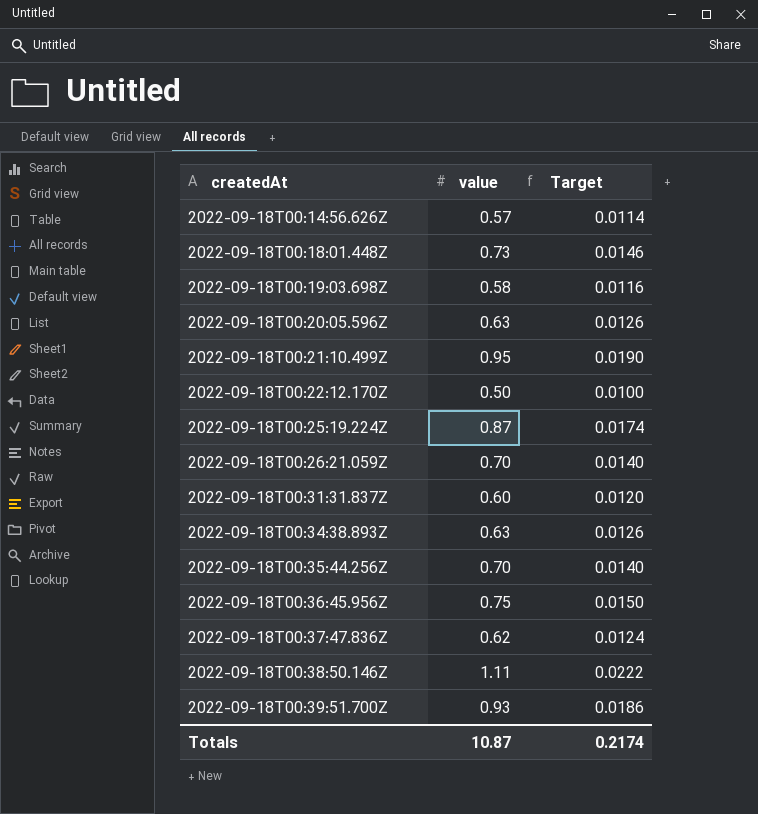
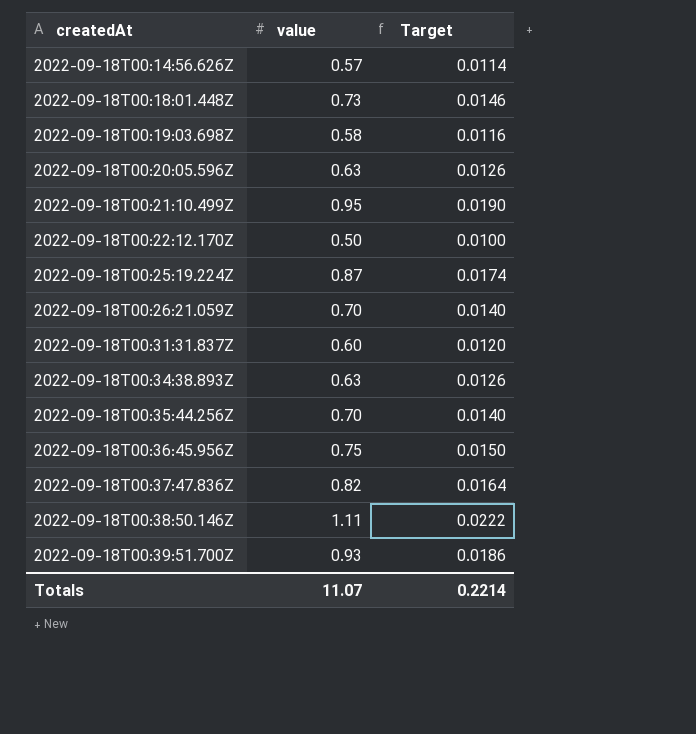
2022-09-18T00:37:47.836Z | value: 0.62 -> 0.82
2022-09-18T00:37:47.836Z | Target: 0.0124 -> 0.0164
Totals | value: 10.87 -> 11.07
Totals | Target: 0.2174 -> 0.2214

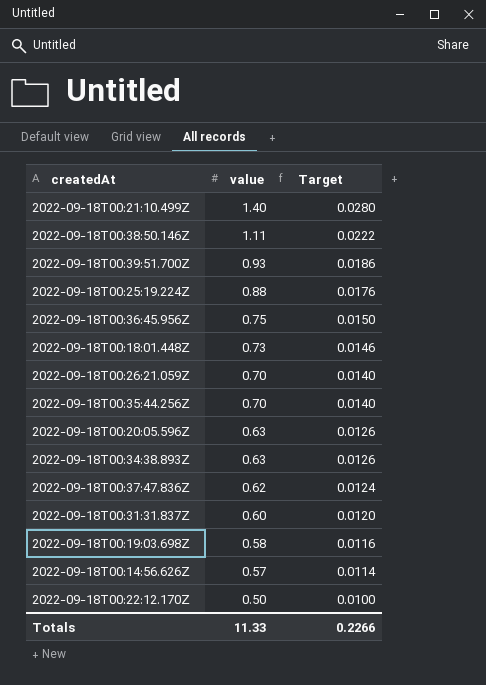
row order: createdAt ascending -> value descending
2022-09-18T00:21:10.499Z | value: 0.95 -> 1.40
2022-09-18T00:21:10.499Z | Target: 0.0190 -> 0.0280
2022-09-18T00:25:19.224Z | value: 0.87 -> 0.88
2022-09-18T00:25:19.224Z | Target: 0.0174 -> 0.0176
2022-09-18T00:37:47.836Z | value: 0.82 -> 0.62
2022-09-18T00:37:47.836Z | Target: 0.0164 -> 0.0124
Totals | value: 11.07 -> 11.33
Totals | Target: 0.2214 -> 0.2266

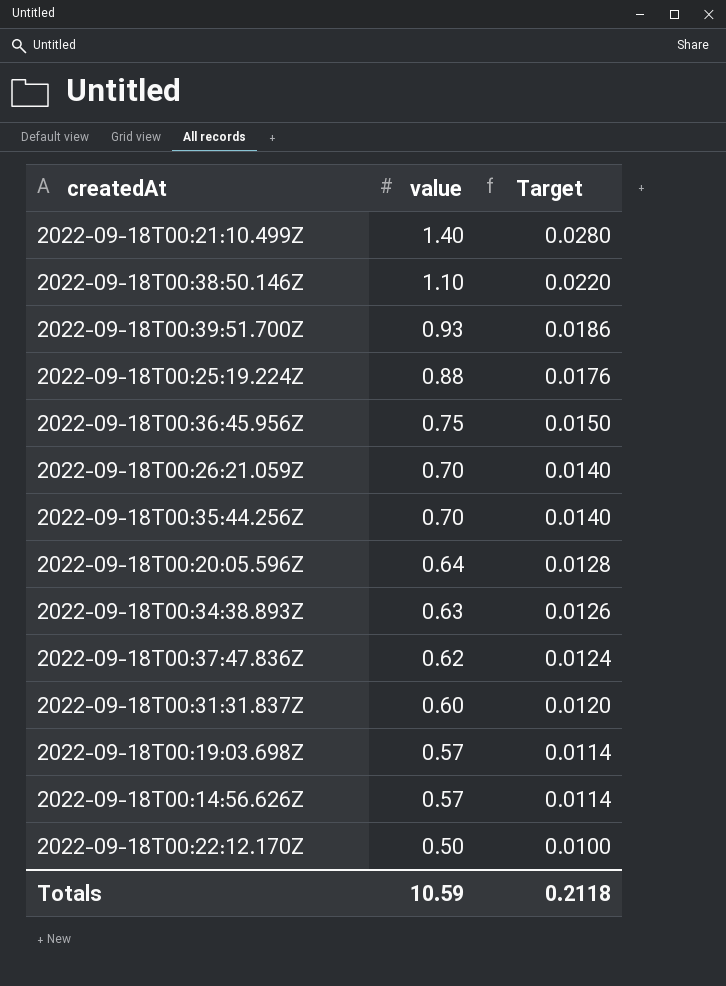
row 2022-09-18T00:18:01.448Z: 0.73 | 0.0146 -> none
2022-09-18T00:38:50.146Z | value: 1.11 -> 1.10
2022-09-18T00:38:50.146Z | Target: 0.0222 -> 0.0220
2022-09-18T00:20:05.596Z | value: 0.63 -> 0.64
2022-09-18T00:20:05.596Z | Target: 0.0126 -> 0.0128
2022-09-18T00:19:03.698Z | value: 0.58 -> 0.57
2022-09-18T00:19:03.698Z | Target: 0.0116 -> 0.0114
Totals | value: 11.33 -> 10.59
Totals | Target: 0.2266 -> 0.2118

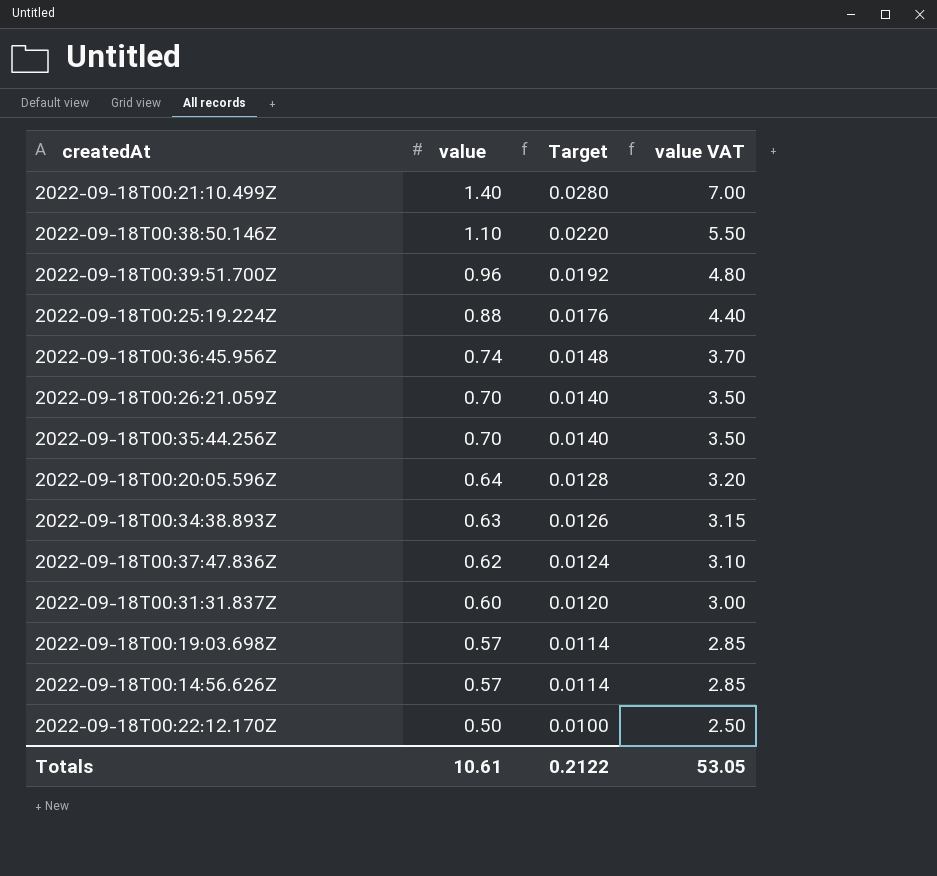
column value VAT | formula: none -> [value] * 5
2022-09-18T00:39:51.700Z | value: 0.93 -> 0.96
2022-09-18T00:39:51.700Z | Target: 0.0186 -> 0.0192
2022-09-18T00:36:45.956Z | value: 0.75 -> 0.74
2022-09-18T00:36:45.956Z | Target: 0.0150 -> 0.0148
Totals | value: 10.59 -> 10.61
Totals | Target: 0.2118 -> 0.2122

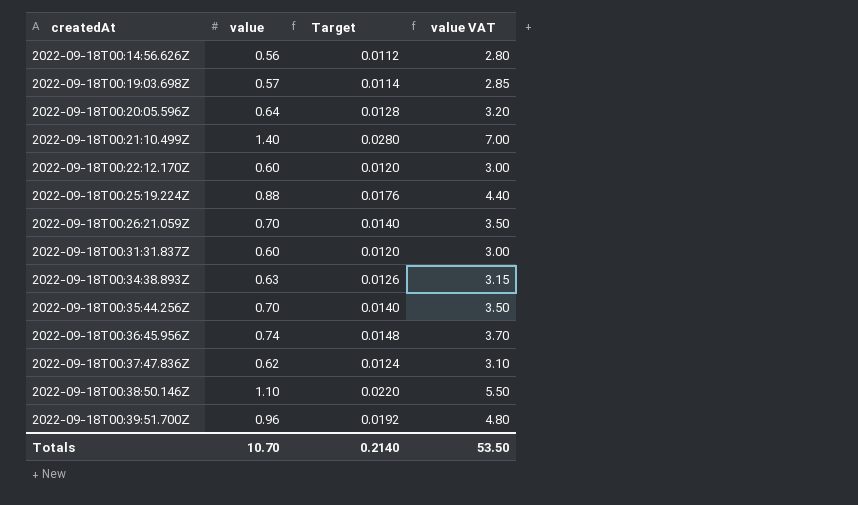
row order: value descending -> createdAt ascending
2022-09-18T00:14:56.626Z | value: 0.57 -> 0.56
2022-09-18T00:14:56.626Z | Target: 0.0114 -> 0.0112
2022-09-18T00:14:56.626Z | value VAT: 2.85 -> 2.80
2022-09-18T00:22:12.170Z | value: 0.50 -> 0.60
2022-09-18T00:22:12.170Z | Target: 0.0100 -> 0.0120
2022-09-18T00:22:12.170Z | value VAT: 2.50 -> 3.00
Totals | value: 10.61 -> 10.70
Totals | Target: 0.2122 -> 0.2140
Totals | value VAT: 53.05 -> 53.50

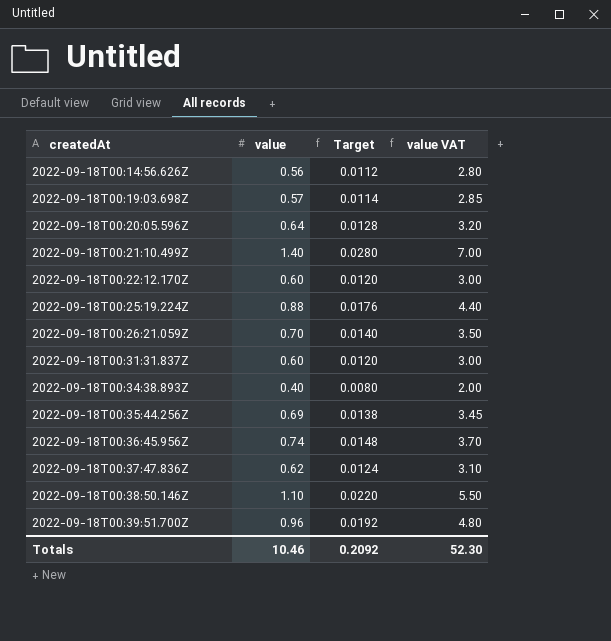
2022-09-18T00:34:38.893Z | value: 0.63 -> 0.40
2022-09-18T00:34:38.893Z | Target: 0.0126 -> 0.0080
2022-09-18T00:34:38.893Z | value VAT: 3.15 -> 2.00
2022-09-18T00:35:44.256Z | value: 0.70 -> 0.69
2022-09-18T00:35:44.256Z | Target: 0.0140 -> 0.0138
2022-09-18T00:35:44.256Z | value VAT: 3.50 -> 3.45
Totals | value: 10.70 -> 10.46
Totals | Target: 0.2140 -> 0.2092
Totals | value VAT: 53.50 -> 52.30

